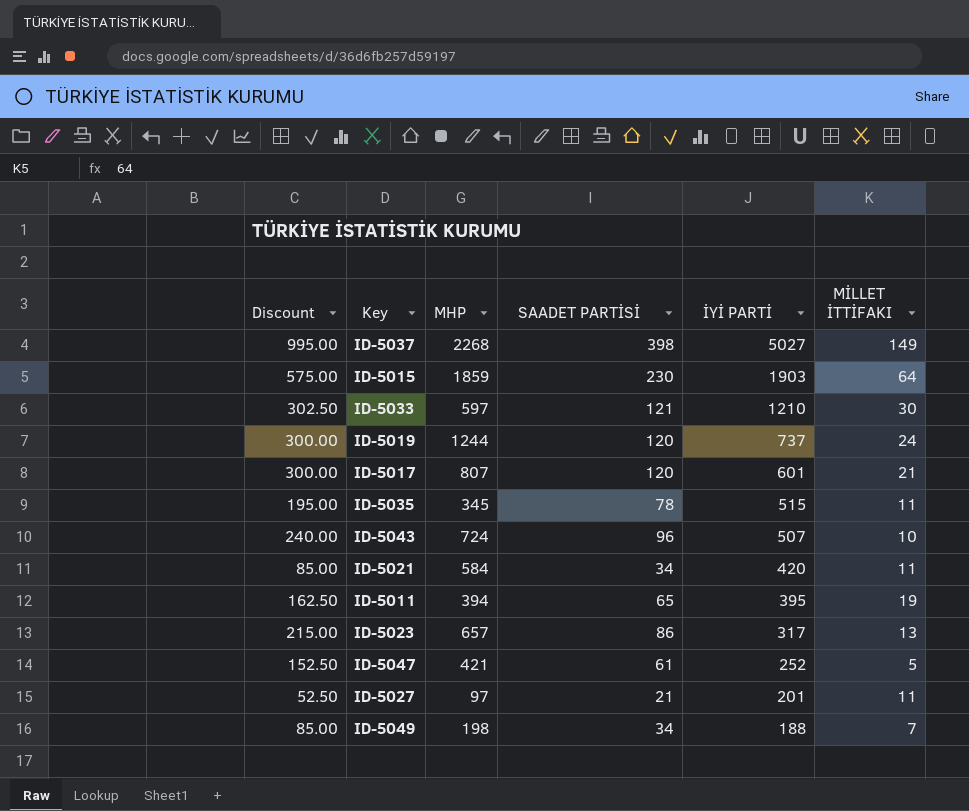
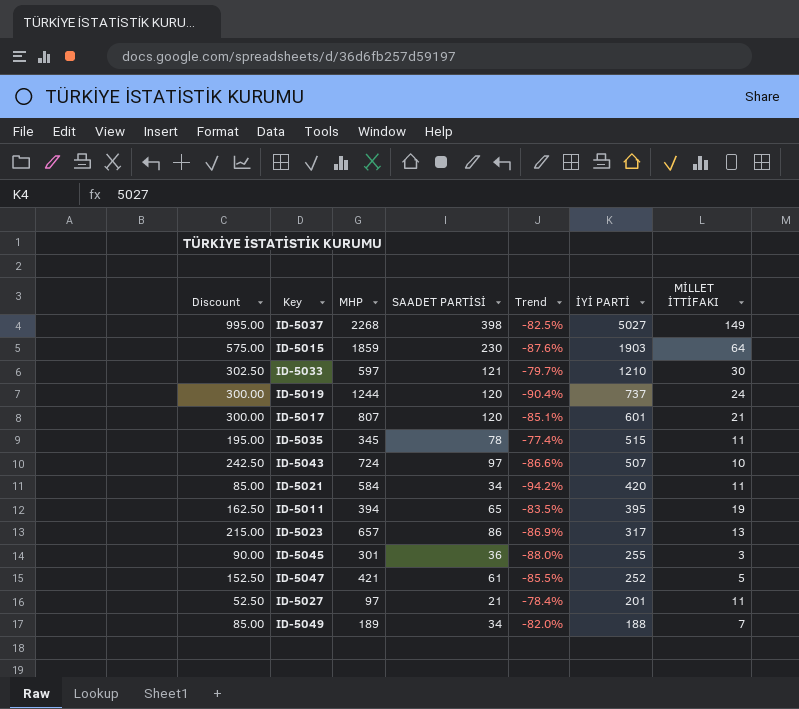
column Trend | formula: none -> ([SAADET PARTİSİ] - [MHP]) / [MHP]
ID-5043 | Discount: 240.00 -> 242.50
ID-5043 | SAADET PARTİSİ: 96 -> 97
row ID-5045: none -> 90.00 | 301 | 36 | -88.0% | 255 | 3
ID-5049 | MHP: 198 -> 189

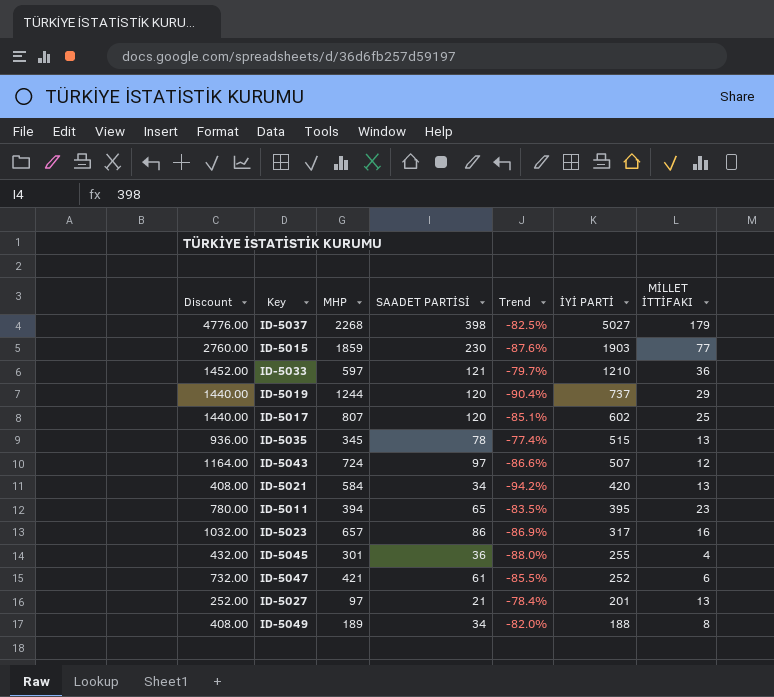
column Discount | formula: [SAADET PARTİSİ] * 2.5 -> [SAADET PARTİSİ] * 12
ID-5037 | MİLLET İTTİFAKI: 149 -> 179
ID-5015 | MİLLET İTTİFAKI: 64 -> 77
ID-5033 | MİLLET İTTİFAKI: 30 -> 36
ID-5019 | MİLLET İTTİFAKI: 24 -> 29
ID-5017 | İYİ PARTİ: 601 -> 602
ID-5017 | MİLLET İTTİFAKI: 21 -> 25
ID-5035 | MİLLET İTTİFAKI: 11 -> 13
ID-5043 | MİLLET İTTİFAKI: 10 -> 12
ID-5021 | MİLLET İTTİFAKI: 11 -> 13
ID-5011 | MİLLET İTTİFAKI: 19 -> 23
ID-5023 | MİLLET İTTİFAKI: 13 -> 16
ID-5045 | MİLLET İTTİFAKI: 3 -> 4
ID-5047 | MİLLET İTTİFAKI: 5 -> 6
ID-5027 | MİLLET İTTİFAKI: 11 -> 13
ID-5049 | MİLLET İTTİFAKI: 7 -> 8

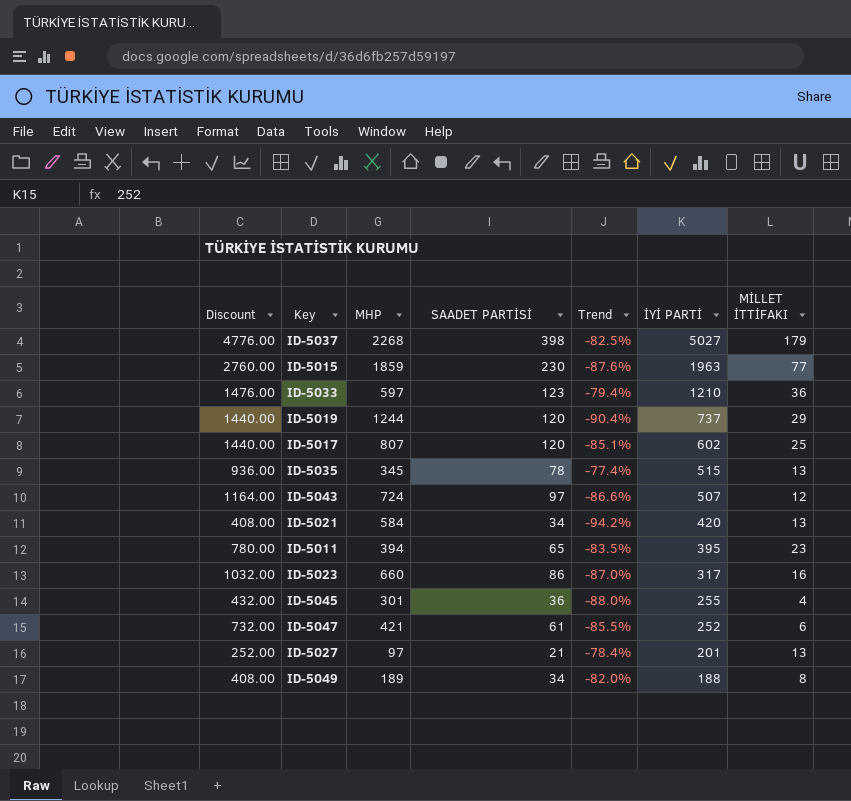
ID-5015 | İYİ PARTİ: 1903 -> 1963
ID-5033 | Discount: 1452.00 -> 1476.00
ID-5033 | SAADET PARTİSİ: 121 -> 123
ID-5033 | Trend: -79.7% -> -79.4%
ID-5023 | MHP: 657 -> 660
ID-5023 | Trend: -86.9% -> -87.0%

